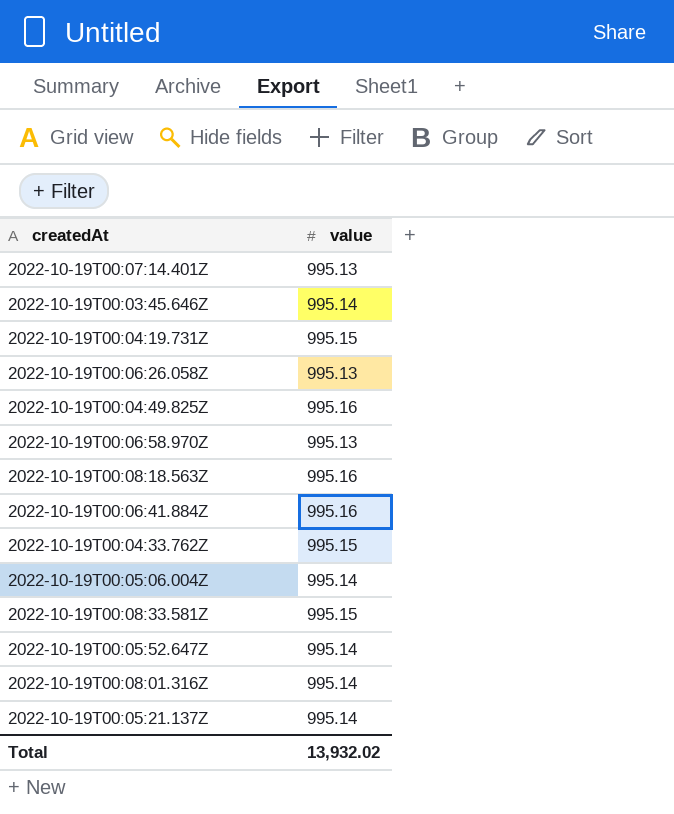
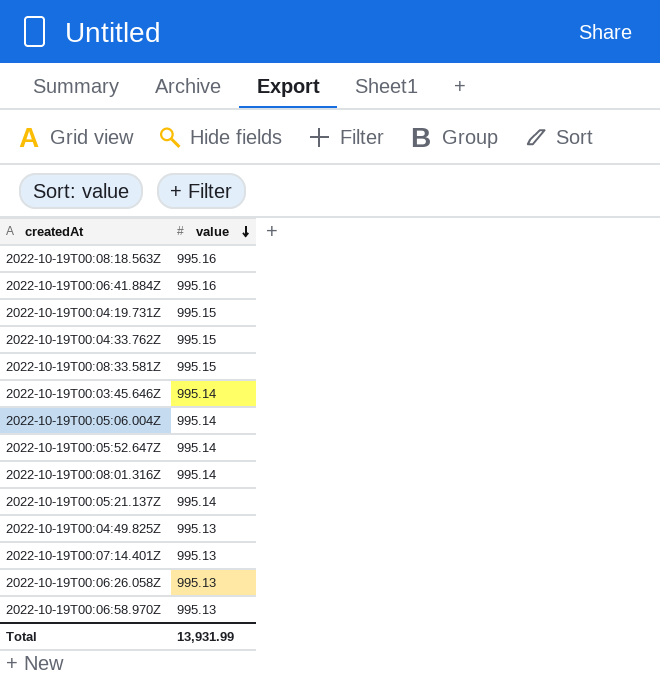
row order: none -> value descending
2022-10-19T00:04:49.825Z | value: 995.16 -> 995.13
Total | value: 13,932.02 -> 13,931.99

